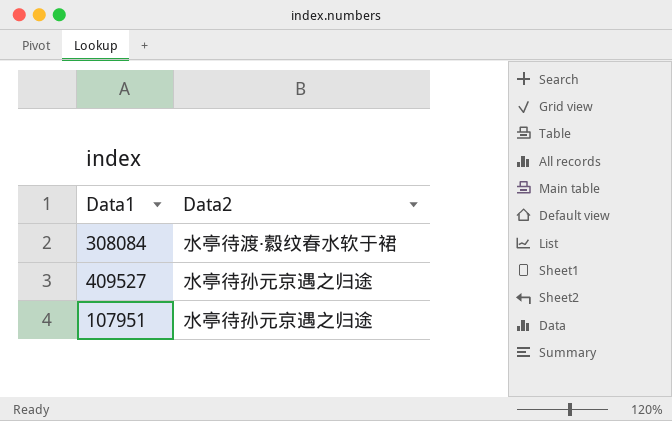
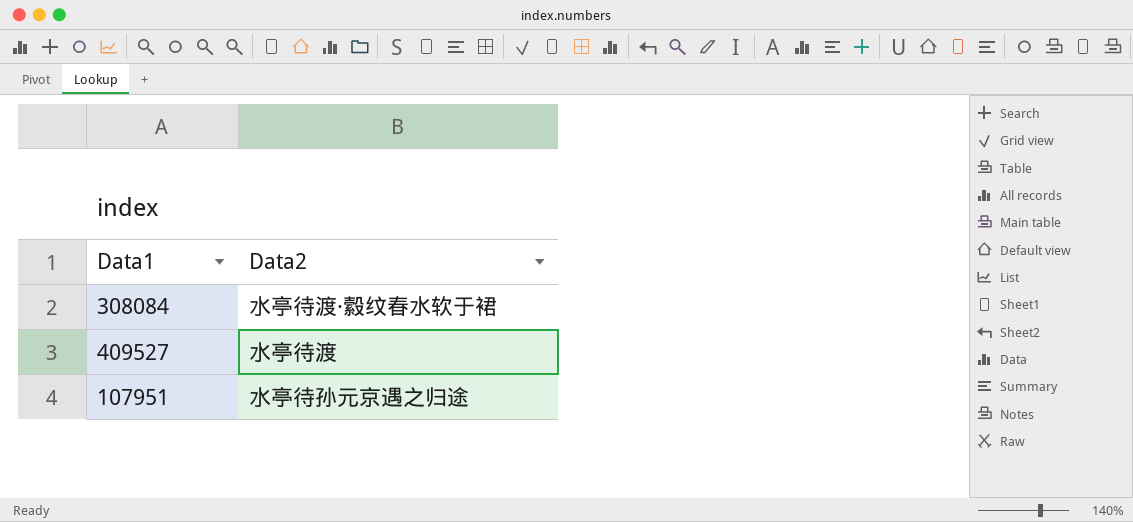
409527 | Data2: 水亭待孙元京遇之归途 -> 水亭待渡

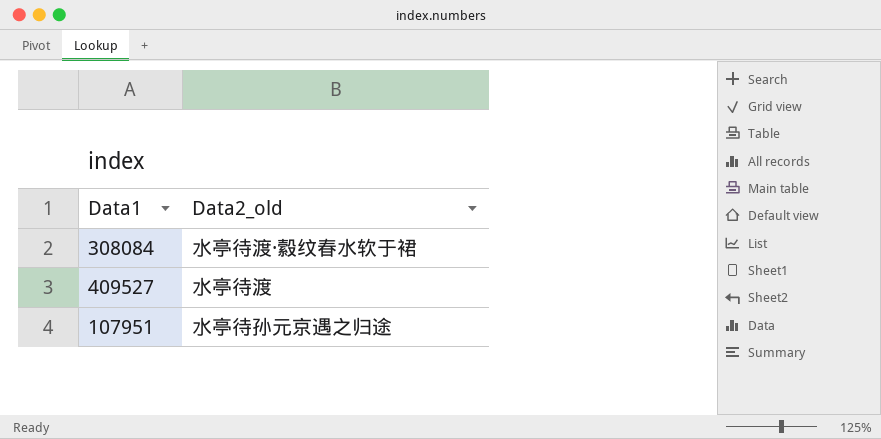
column name: Data2 -> Data2_old

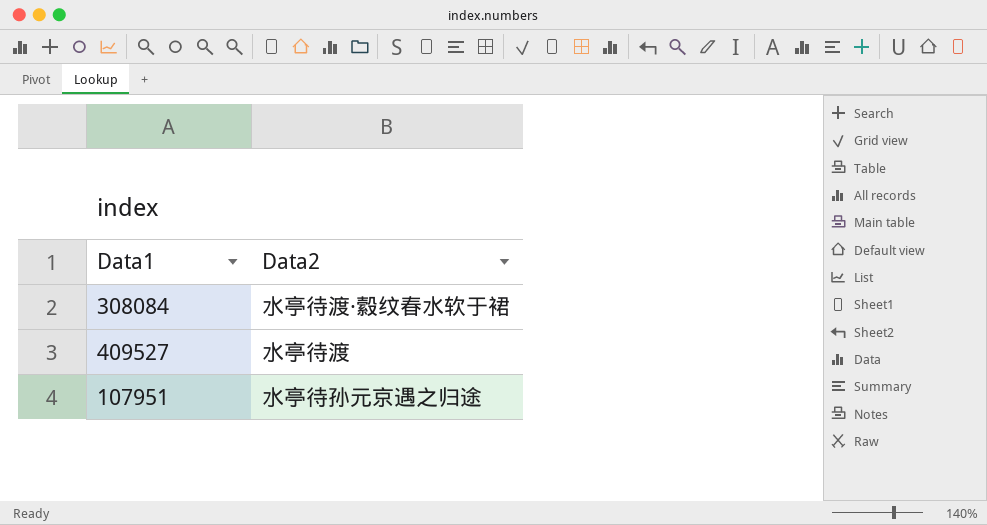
column name: Data2_old -> Data2

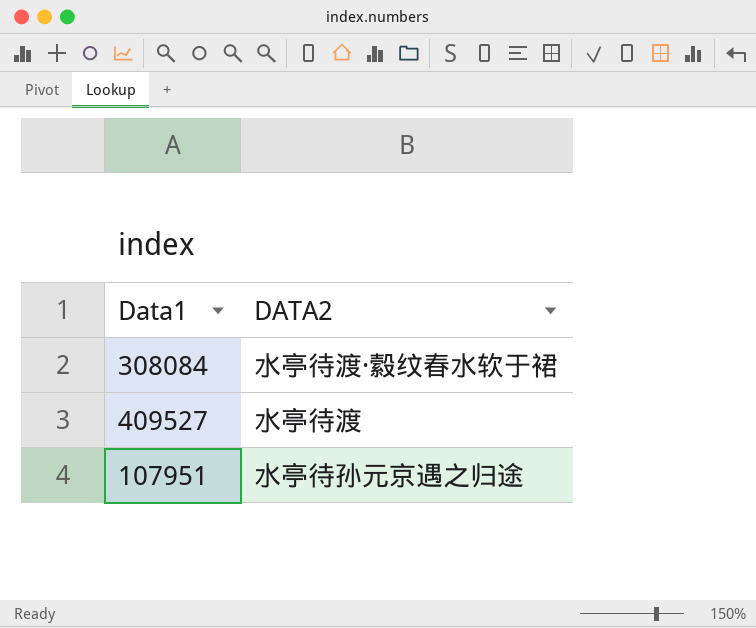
column name: Data2 -> DATA2

